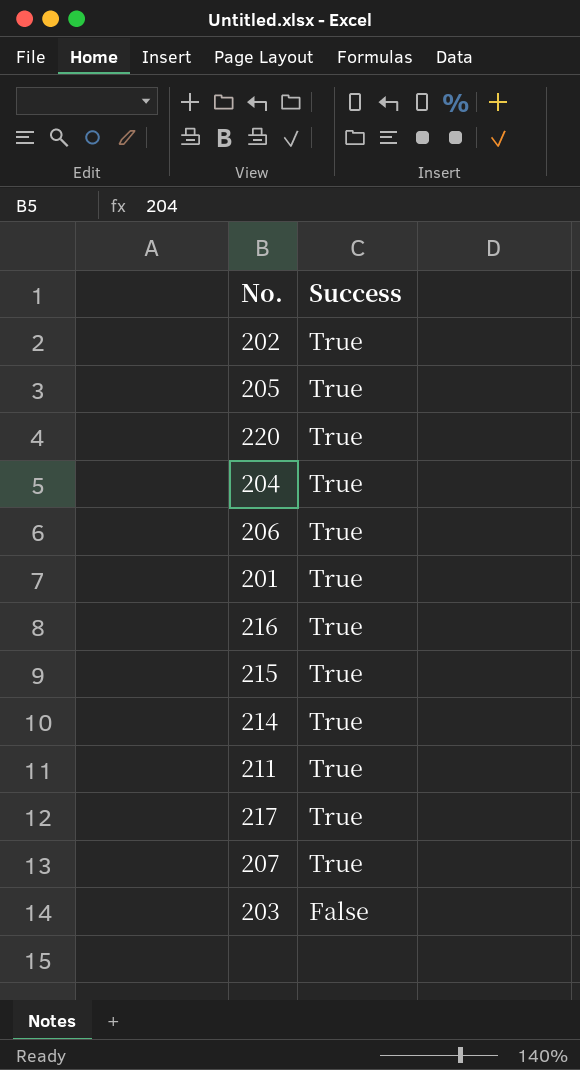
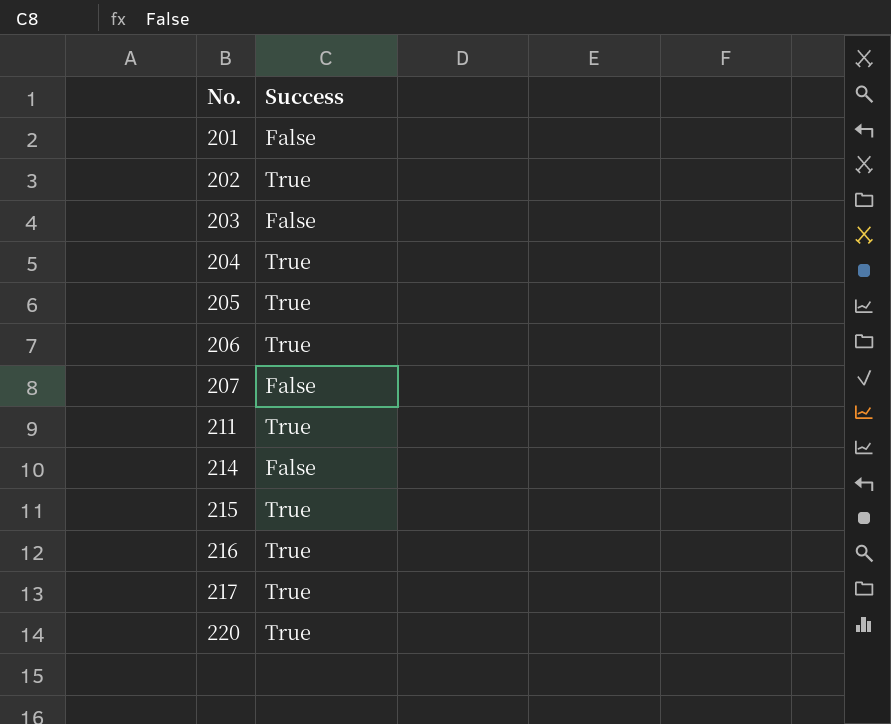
row order: Success descending -> No. ascending
201 | Success: True -> False
207 | Success: True -> False
214 | Success: True -> False

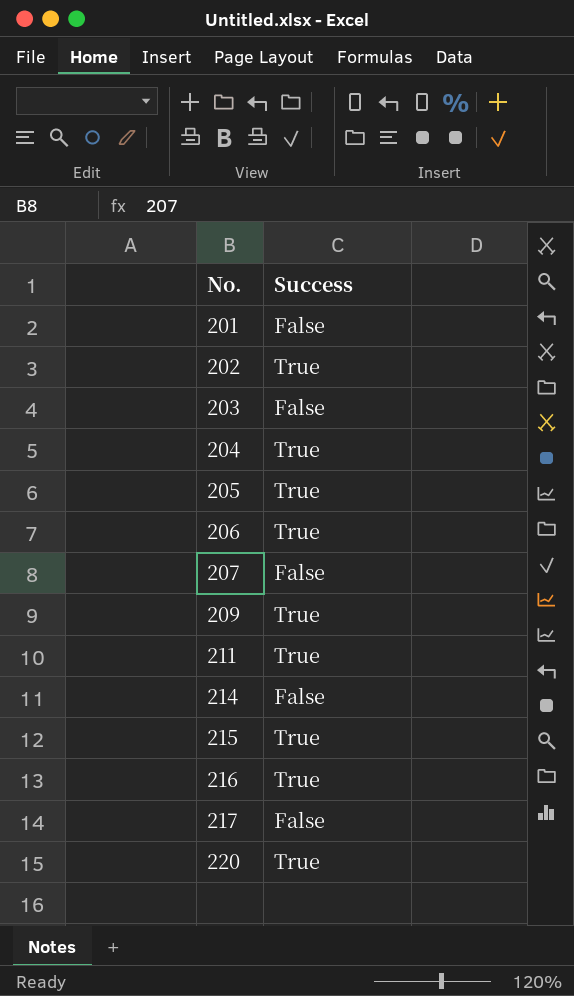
row 209: none -> True
217 | Success: True -> False

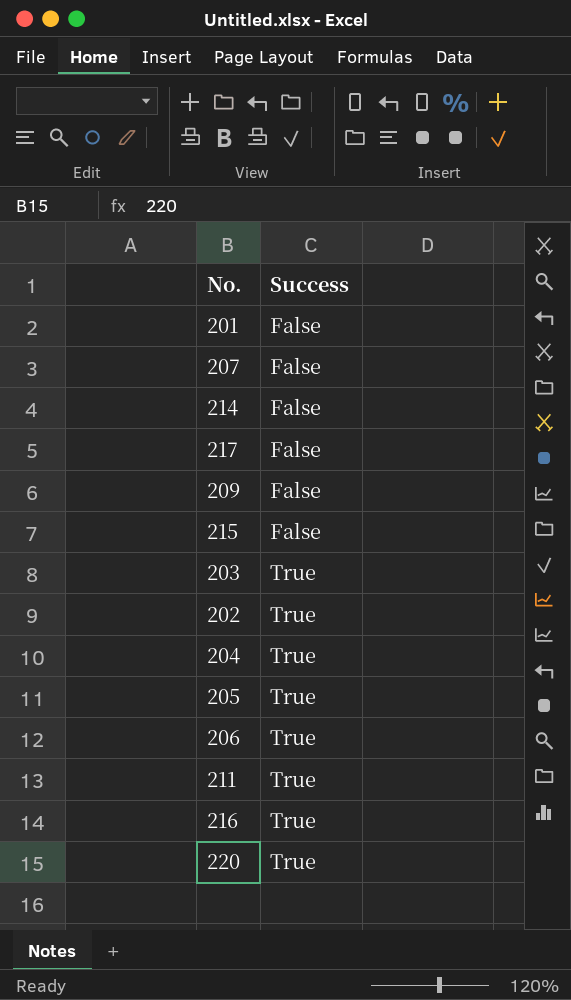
row order: No. ascending -> Success ascending
209 | Success: True -> False
215 | Success: True -> False
203 | Success: False -> True

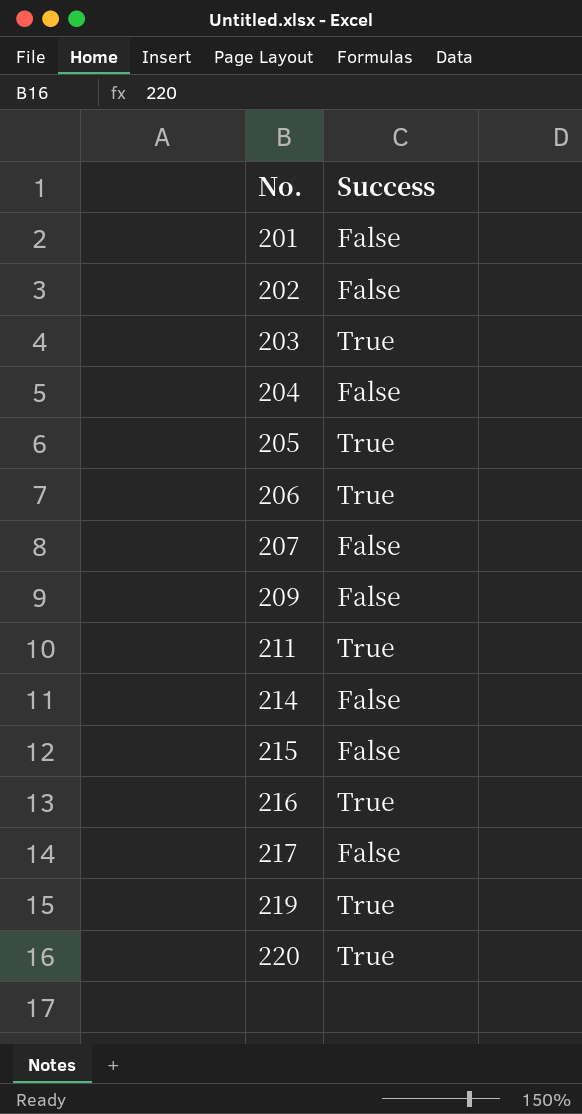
row order: Success ascending -> No. ascending
202 | Success: True -> False
204 | Success: True -> False
row 219: none -> True

